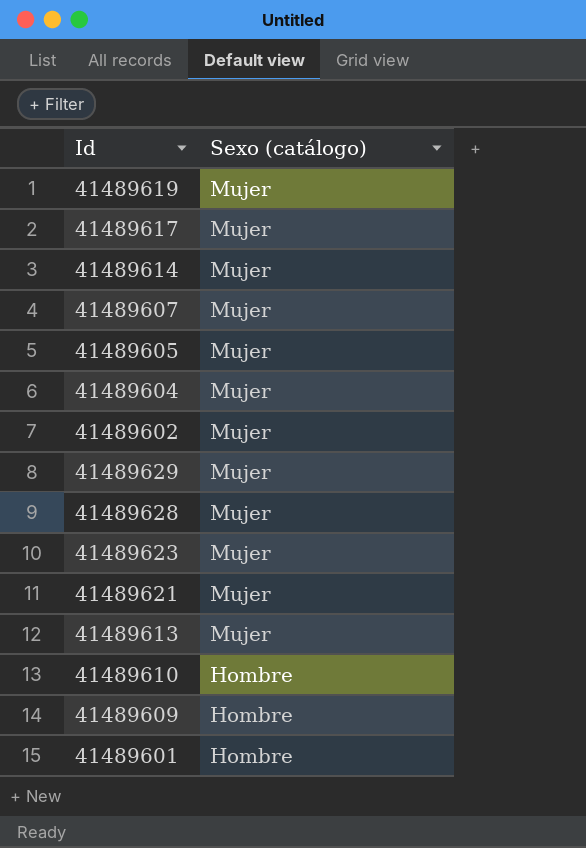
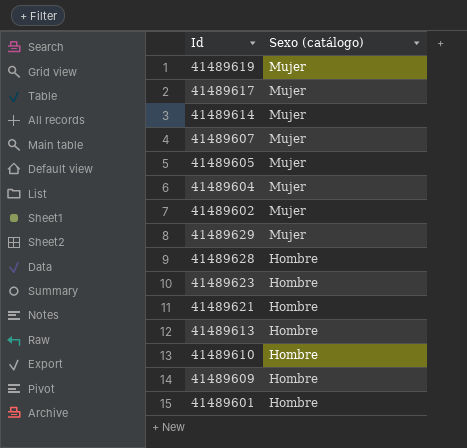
41489628 | Sexo (catálogo): Mujer -> Hombre
41489623 | Sexo (catálogo): Mujer -> Hombre
41489621 | Sexo (catálogo): Mujer -> Hombre
41489613 | Sexo (catálogo): Mujer -> Hombre

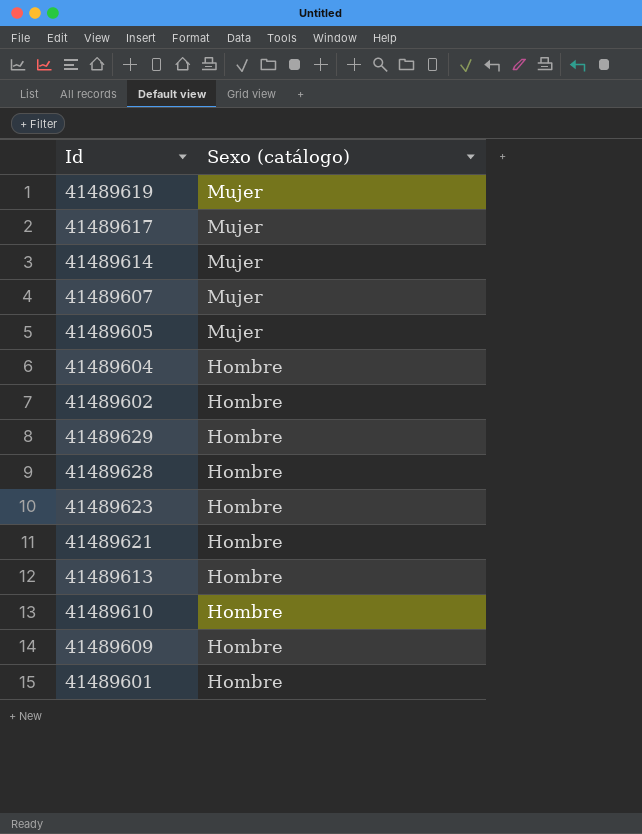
41489604 | Sexo (catálogo): Mujer -> Hombre
41489602 | Sexo (catálogo): Mujer -> Hombre
41489629 | Sexo (catálogo): Mujer -> Hombre

